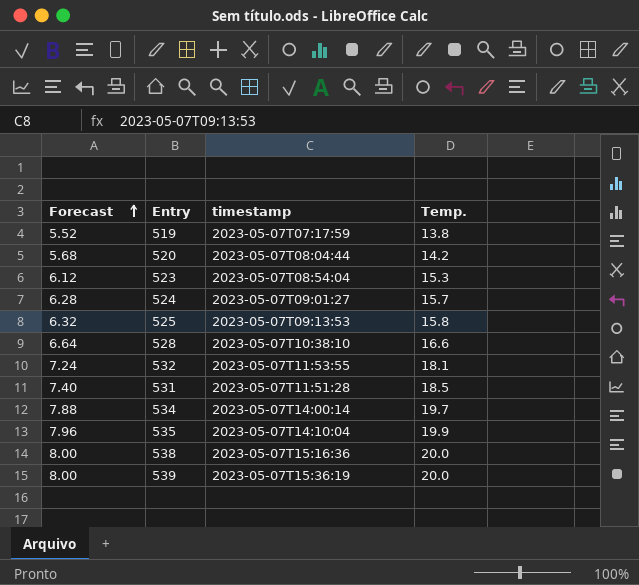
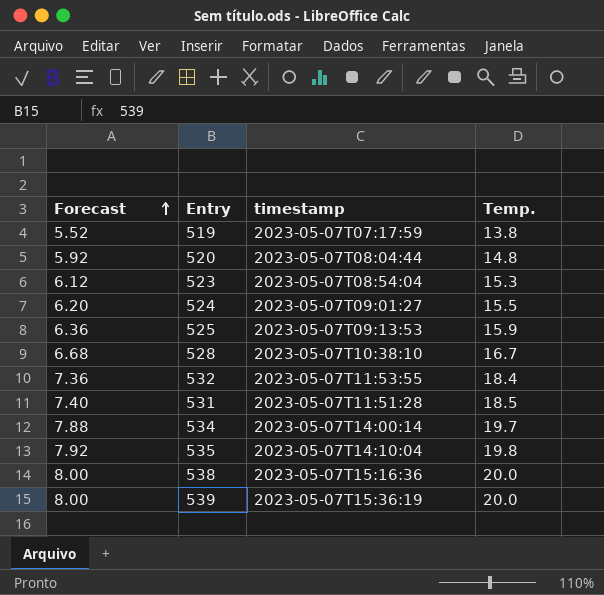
520 | Forecast: 5.68 -> 5.92
520 | Temp.: 14.2 -> 14.8
524 | Forecast: 6.28 -> 6.20
524 | Temp.: 15.7 -> 15.5
525 | Forecast: 6.32 -> 6.36
525 | Temp.: 15.8 -> 15.9
528 | Forecast: 6.64 -> 6.68
528 | Temp.: 16.6 -> 16.7
532 | Forecast: 7.24 -> 7.36
532 | Temp.: 18.1 -> 18.4
535 | Forecast: 7.96 -> 7.92
535 | Temp.: 19.9 -> 19.8

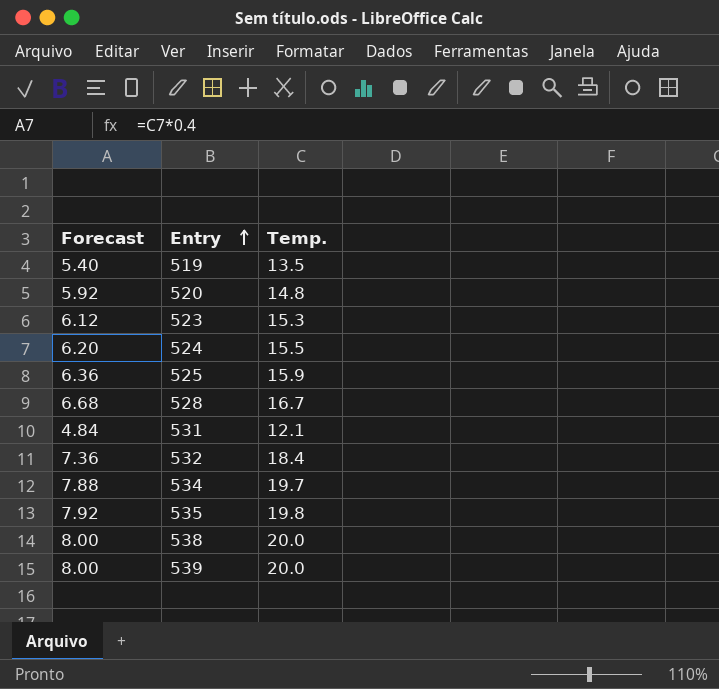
row order: Forecast ascending -> Entry ascending
column timestamp | position: 3 -> none
519 | Forecast: 5.52 -> 5.40
519 | Temp.: 13.8 -> 13.5
531 | Forecast: 7.40 -> 4.84
531 | Temp.: 18.5 -> 12.1

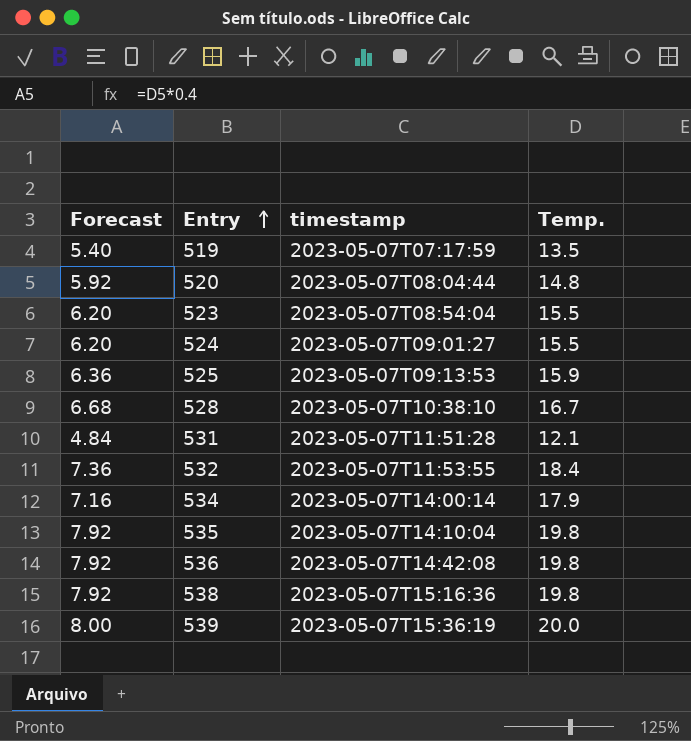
column timestamp | position: none -> 3
523 | Forecast: 6.12 -> 6.20
523 | Temp.: 15.3 -> 15.5
534 | Forecast: 7.88 -> 7.16
534 | Temp.: 19.7 -> 17.9
row 536: none -> 7.92 | 2023-05-07T14:42:08 | 19.8
538 | Forecast: 8.00 -> 7.92
538 | Temp.: 20.0 -> 19.8

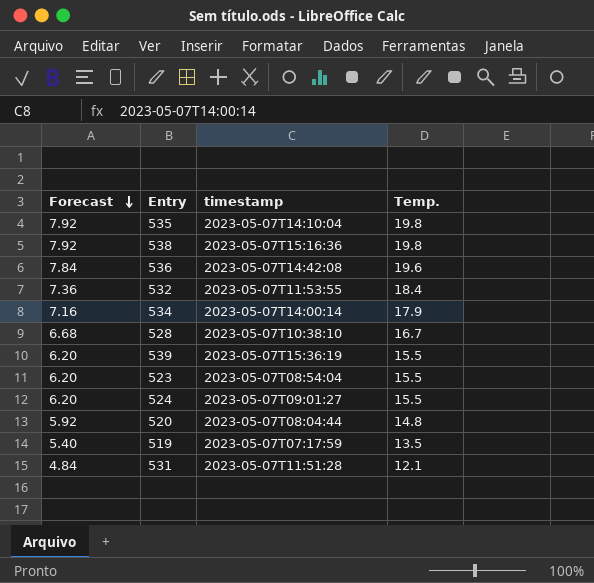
row order: Entry ascending -> Forecast descending
row 525: 6.36 | 2023-05-07T09:13:53 | 15.9 -> none
536 | Forecast: 7.92 -> 7.84
536 | Temp.: 19.8 -> 19.6
539 | Forecast: 8.00 -> 6.20
539 | Temp.: 20.0 -> 15.5

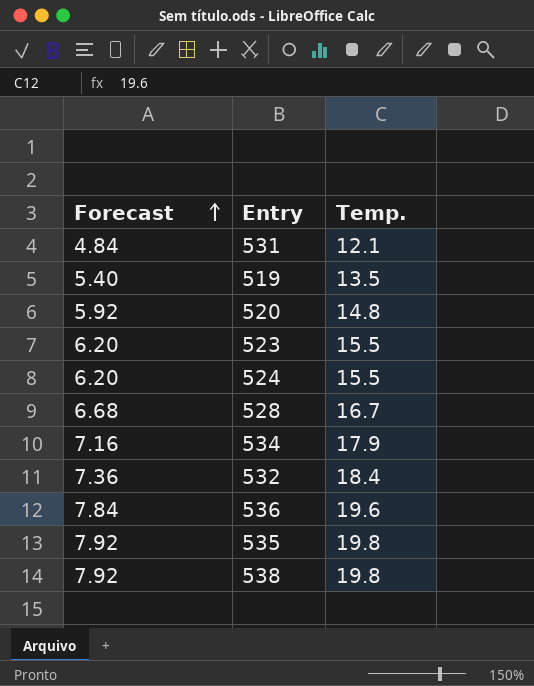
row order: Forecast descending -> Forecast ascending
column timestamp | position: 3 -> none
row 539: 6.20 | 2023-05-07T15:36:19 | 15.5 -> none

